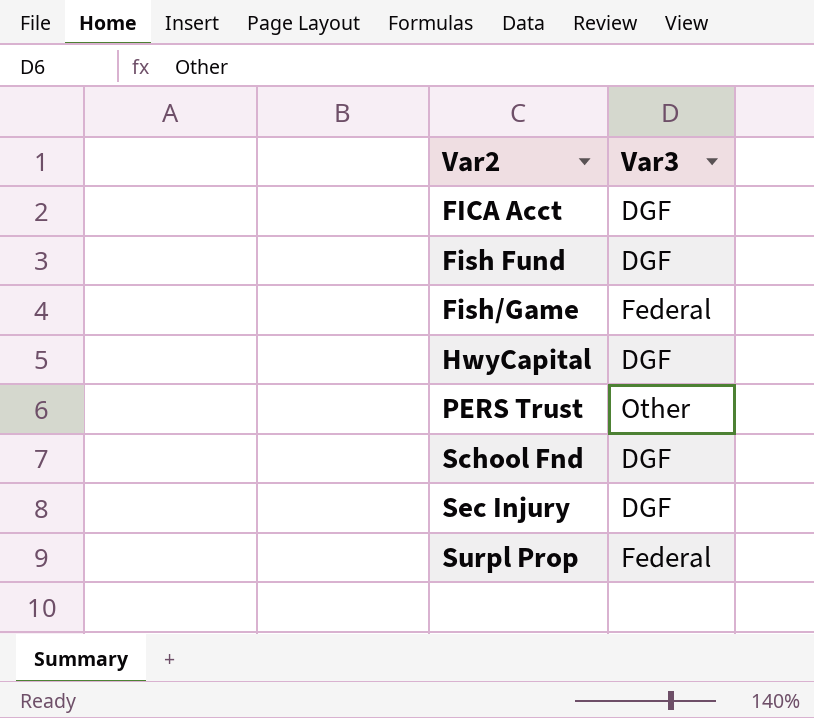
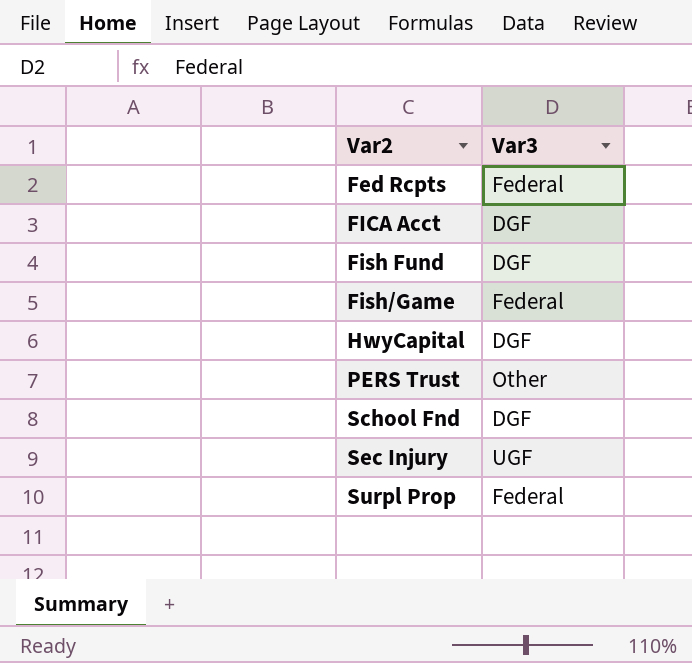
row Fed Rcpts: none -> Federal
Sec Injury | Var3: DGF -> UGF

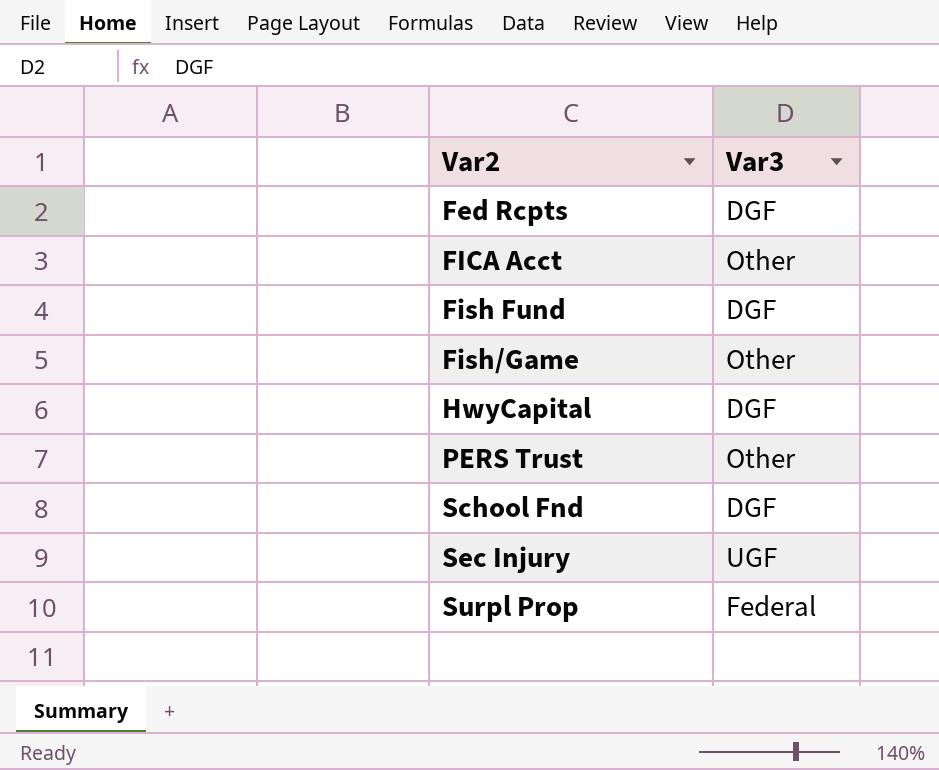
Fed Rcpts | Var3: Federal -> DGF
FICA Acct | Var3: DGF -> Other
Fish/Game | Var3: Federal -> Other

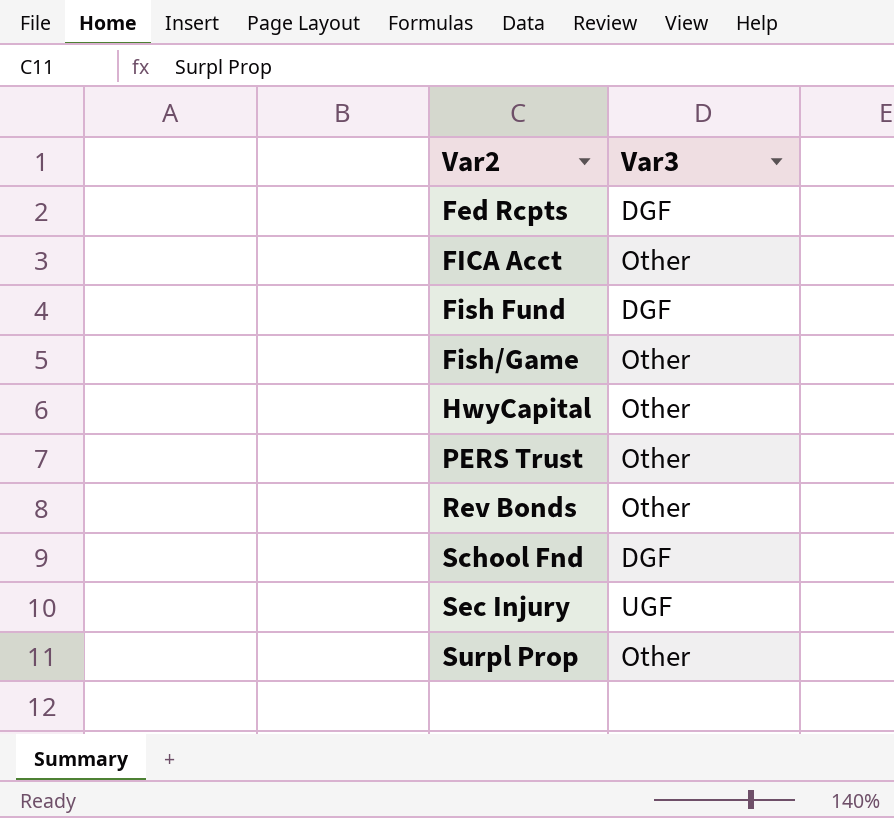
HwyCapital | Var3: DGF -> Other
row Rev Bonds: none -> Other
Surpl Prop | Var3: Federal -> Other

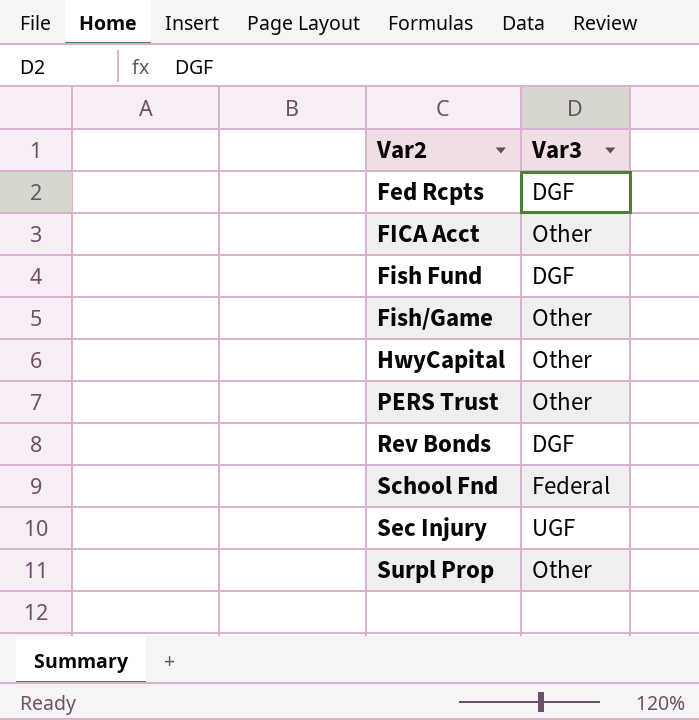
Rev Bonds | Var3: Other -> DGF
School Fnd | Var3: DGF -> Federal

